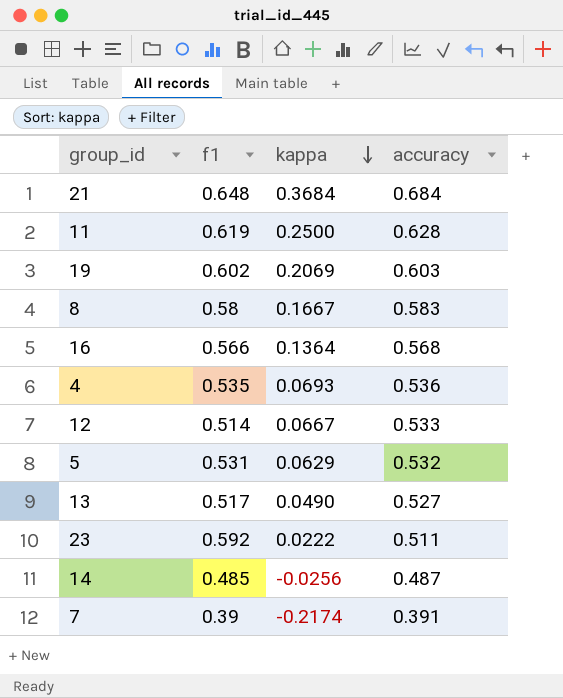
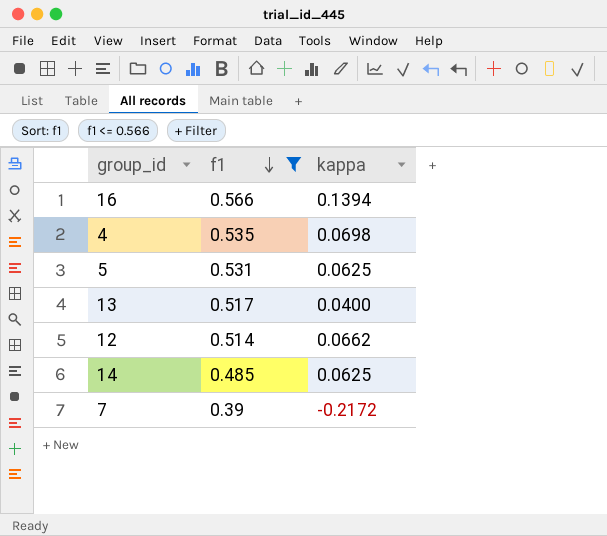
filter: none -> f1 <= 0.566
row order: kappa descending -> f1 descending
column accuracy | position: 4 -> none
16 | kappa: 0.1364 -> 0.1394
4 | kappa: 0.0693 -> 0.0698
5 | kappa: 0.0629 -> 0.0625
13 | kappa: 0.0490 -> 0.0400
12 | kappa: 0.0667 -> 0.0662
14 | kappa: -0.0256 -> 0.0625
7 | kappa: -0.2174 -> -0.2172

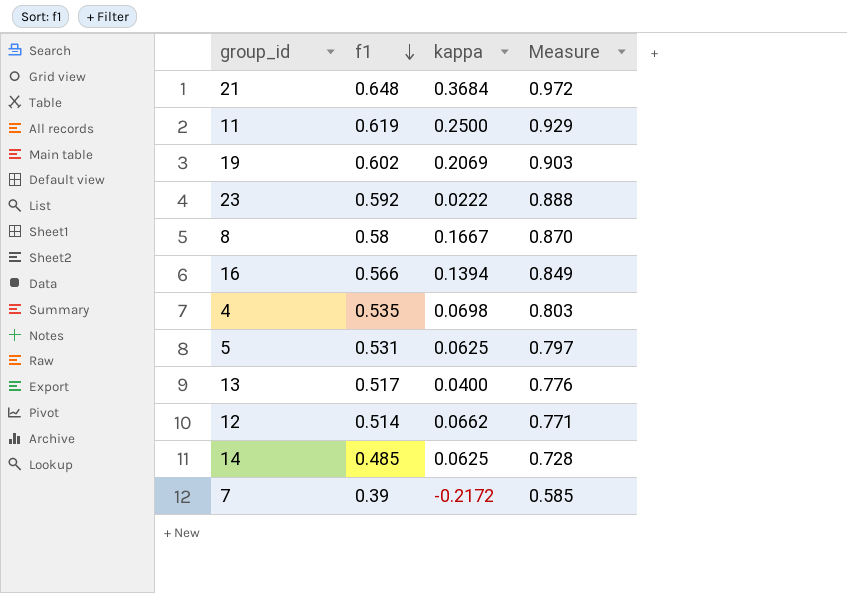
filter: f1 <= 0.566 -> none
column Measure | formula: none -> [f1] * 1.5

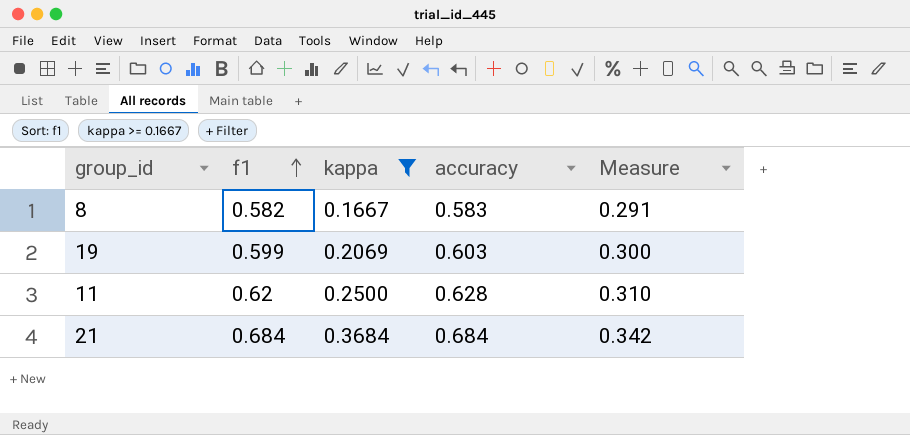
filter: none -> kappa >= 0.1667
row order: f1 descending -> f1 ascending
column accuracy | position: none -> 4
column Measure | formula: [f1] * 1.5 -> [f1] * 0.5
8 | f1: 0.58 -> 0.582
19 | f1: 0.602 -> 0.599
11 | f1: 0.619 -> 0.62
21 | f1: 0.648 -> 0.684

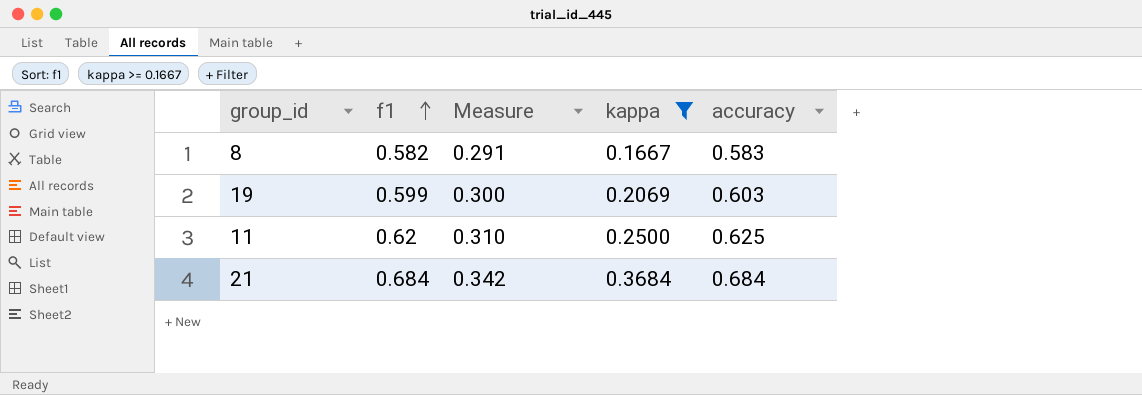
column Measure | position: 5 -> 3
11 | accuracy: 0.628 -> 0.625

